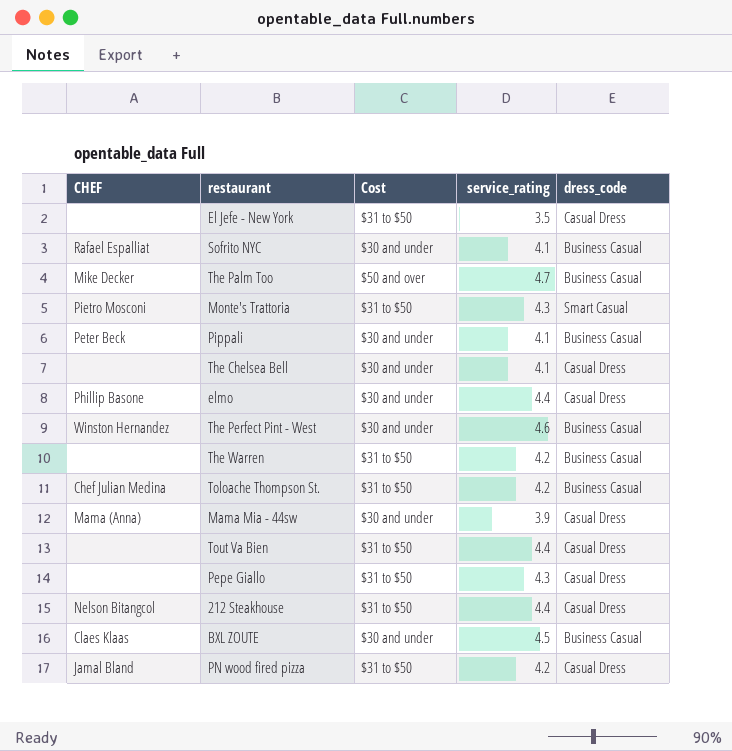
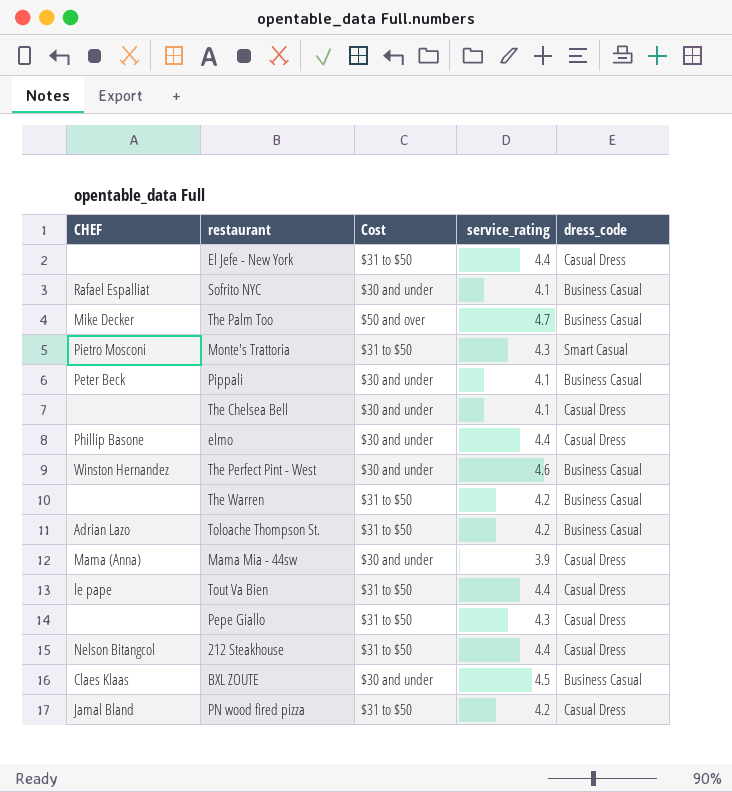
El Jefe - New York | service_rating: 3.5 -> 4.4
Toloache Thompson St. | CHEF: Chef Julian Medina -> Adrian Lazo
Tout Va Bien | CHEF: none -> le pape

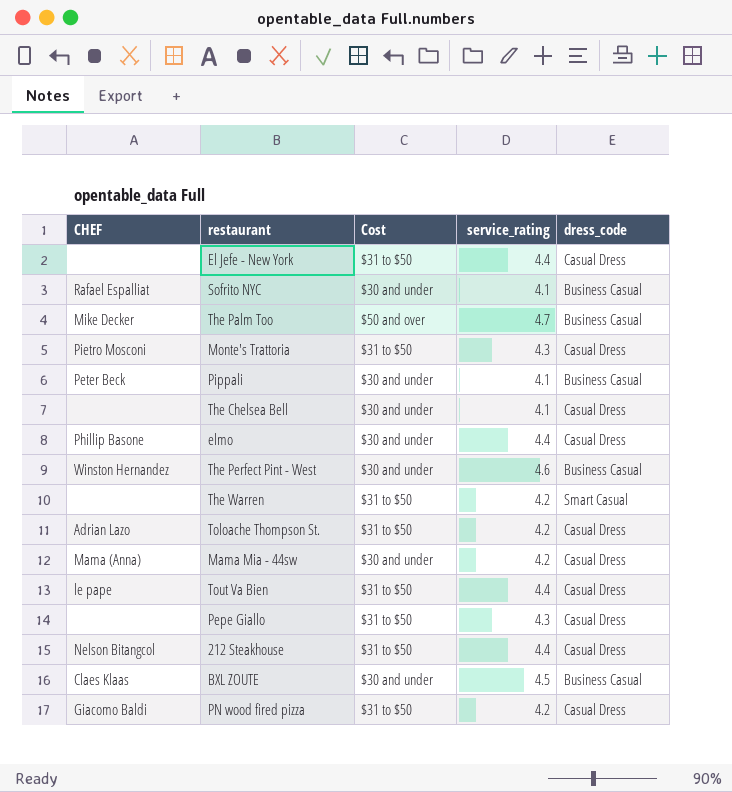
Monte's Trattoria | dress_code: Smart Casual -> Casual Dress
The Warren | dress_code: Business Casual -> Smart Casual
Toloache Thompson St. | dress_code: Business Casual -> Casual Dress
Mama Mia - 44sw | service_rating: 3.9 -> 4.2
PN wood fired pizza | CHEF: Jamal Bland -> Giacomo Baldi

